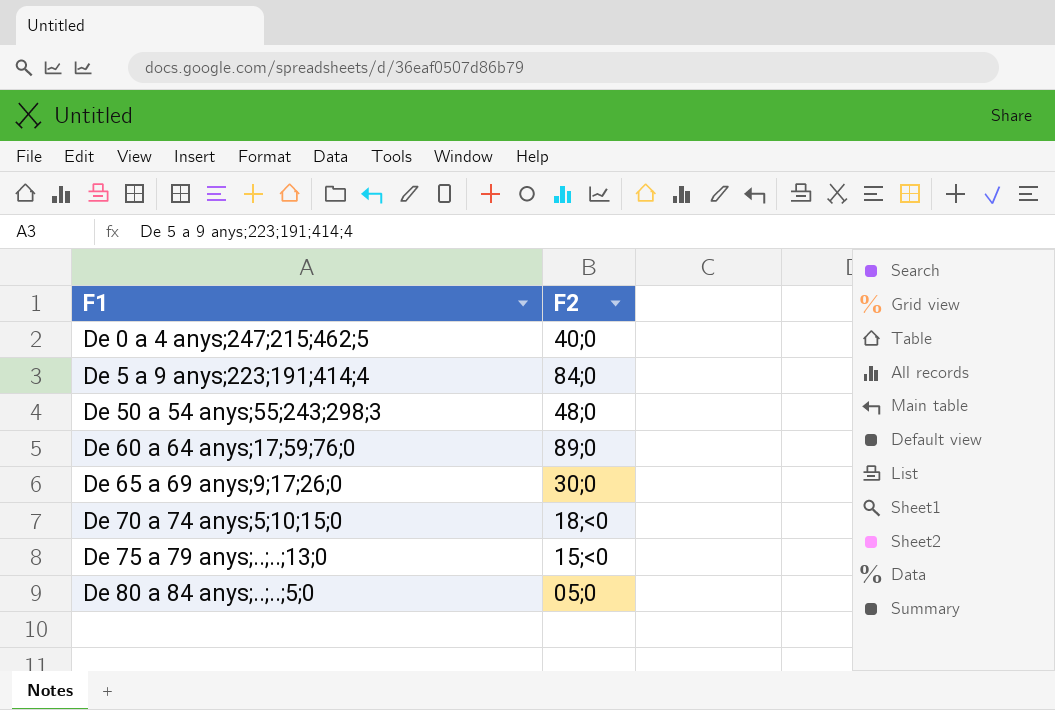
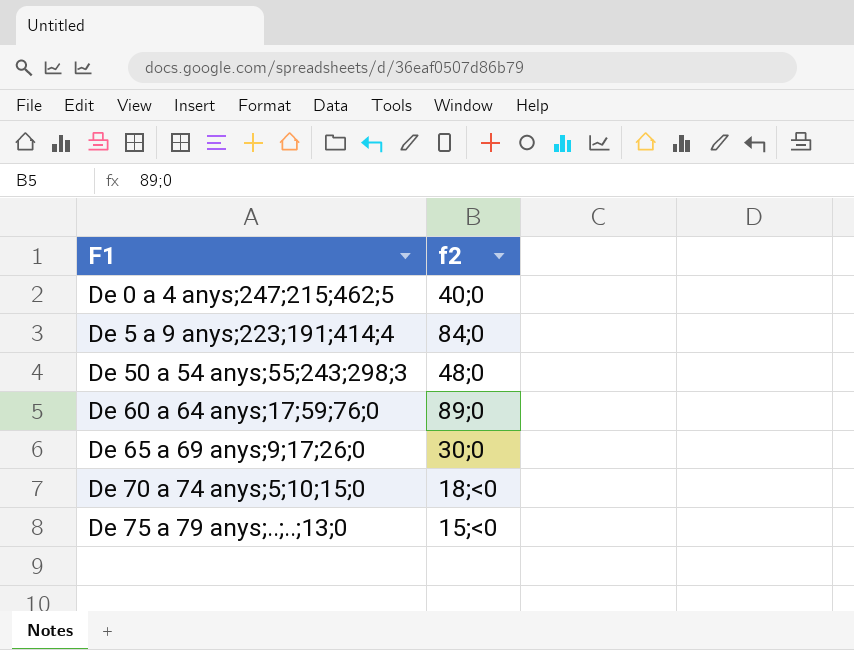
column name: F2 -> f2
row De 80 a 84 anys;..;..;5;0: 05;0 -> none

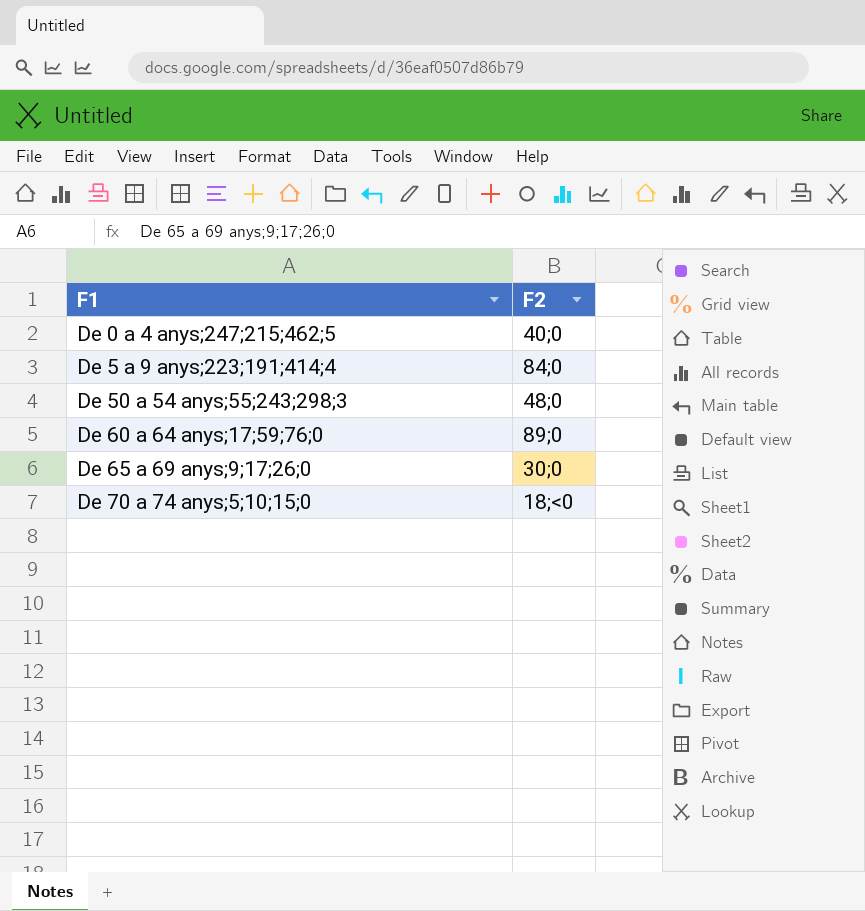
column name: f2 -> F2
row De 75 a 79 anys;..;..;13;0: 15;<0 -> none

